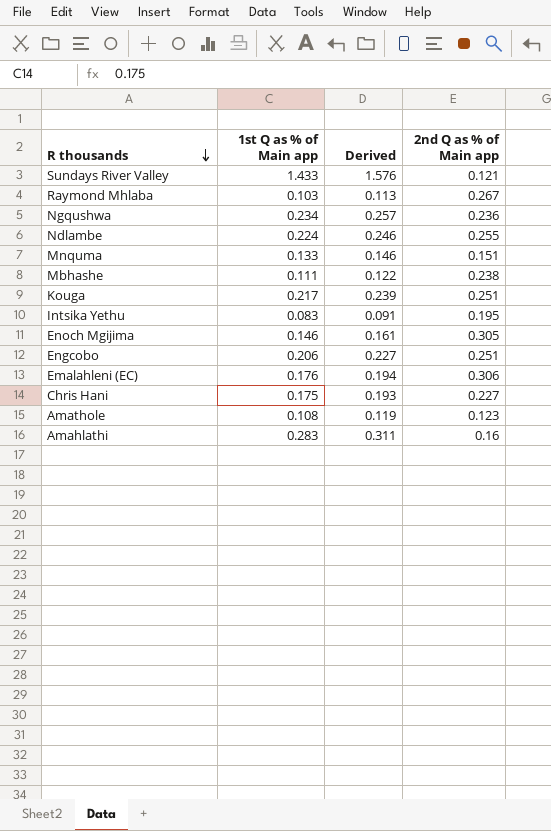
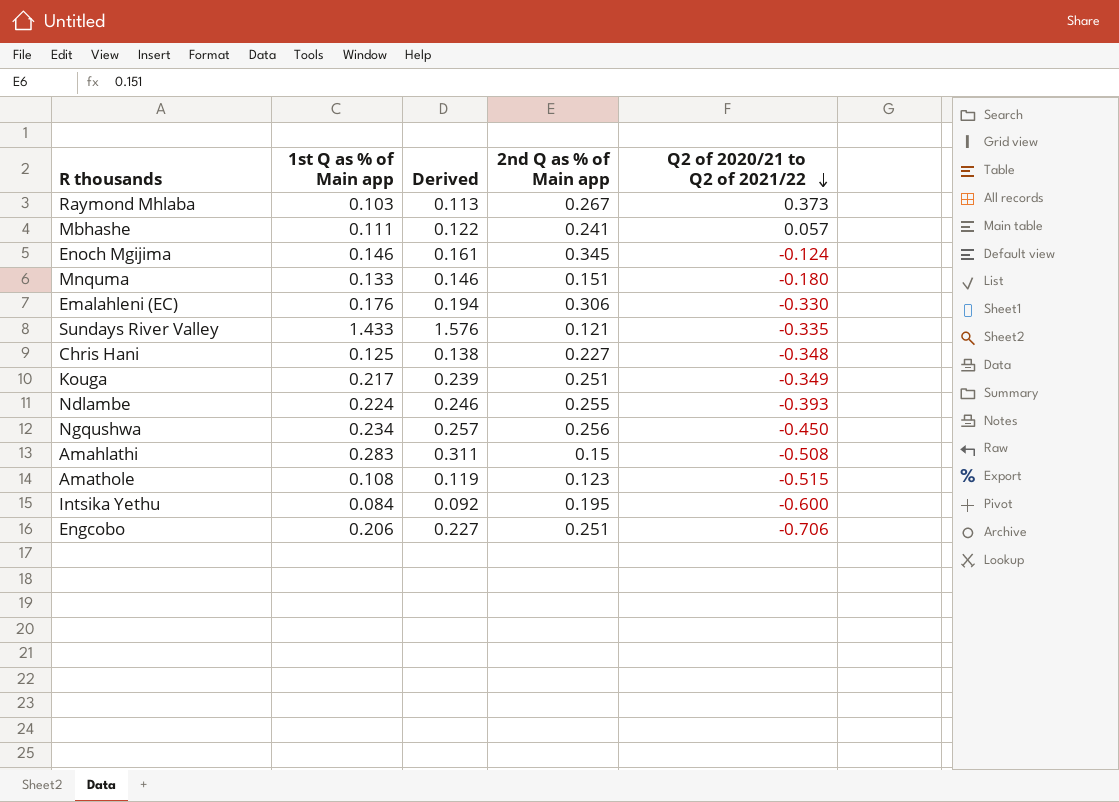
row order: R thousands descending -> Q2 of 2020/21 to Q2 of 2021/22 descending
column Q2 of 2020/21 to Q2 of 2021/22 | position: none -> 5
Mbhashe | 2nd Q as % of Main app: 0.238 -> 0.241
Enoch Mgijima | 2nd Q as % of Main app: 0.305 -> 0.345
Chris Hani | 1st Q as % of Main app: 0.175 -> 0.125
Chris Hani | Derived: 0.193 -> 0.138
Ngqushwa | 2nd Q as % of Main app: 0.236 -> 0.256
Amahlathi | 2nd Q as % of Main app: 0.16 -> 0.15
Intsika Yethu | 1st Q as % of Main app: 0.083 -> 0.084
Intsika Yethu | Derived: 0.091 -> 0.092

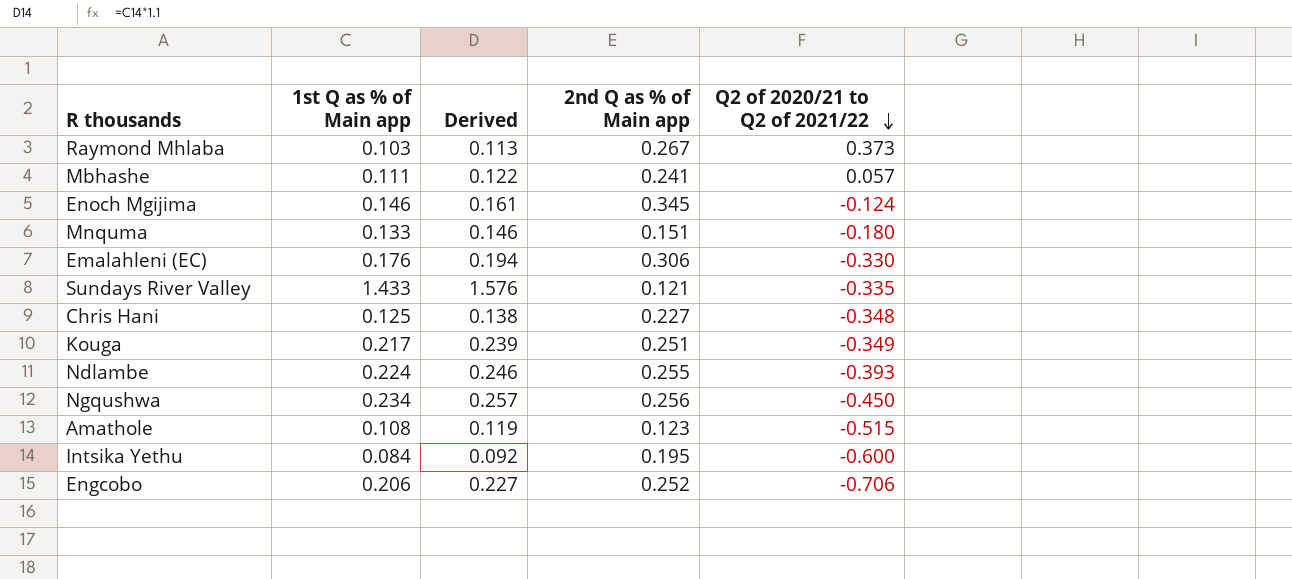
row Amahlathi: 0.283 | 0.311 | 0.15 | -0.508 -> none
Engcobo | 2nd Q as % of Main app: 0.251 -> 0.252

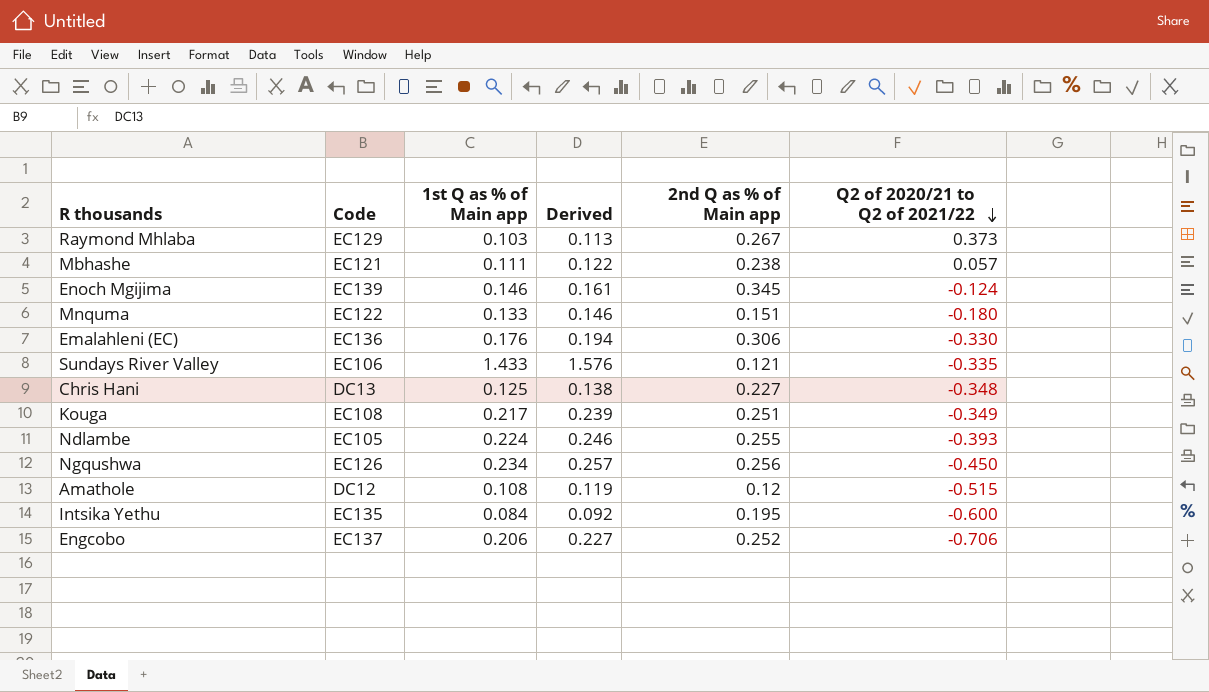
column Code | position: none -> 2
Mbhashe | 2nd Q as % of Main app: 0.241 -> 0.238
Amathole | 2nd Q as % of Main app: 0.123 -> 0.12

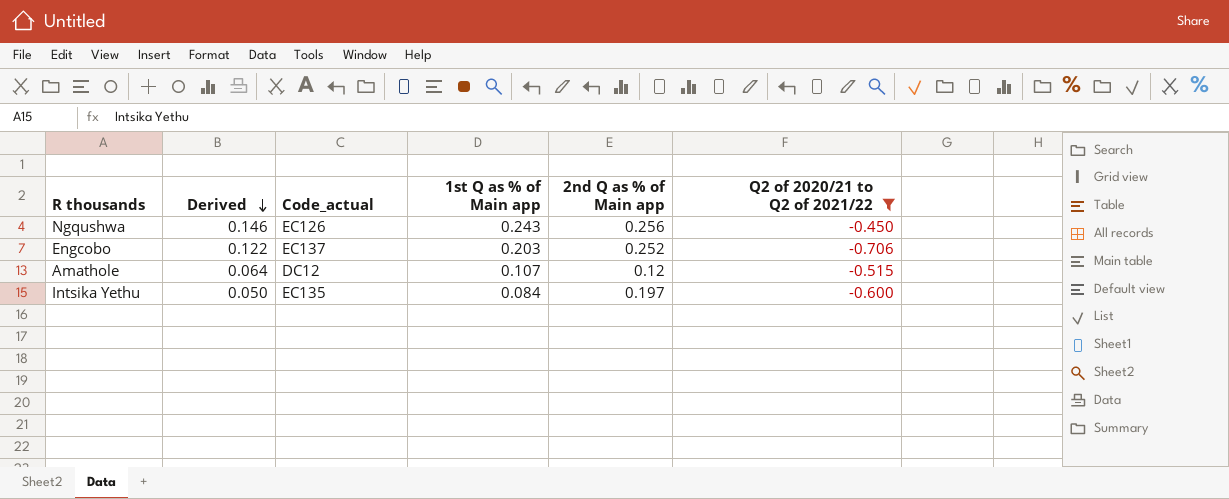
filter: none -> Q2 of 2020/21 to Q2 of 2021/22 <= -0.450
row order: Q2 of 2020/21 to Q2 of 2021/22 descending -> Derived descending
column Derived | formula: [1st Q as % of Main app] * 1.1 -> [1st Q as % of Main app] * 0.6
column Derived | position: 4 -> 2
column name: Code -> Code_actual
Ngqushwa | 1st Q as % of Main app: 0.234 -> 0.243
Engcobo | 1st Q as % of Main app: 0.206 -> 0.203
Amathole | 1st Q as % of Main app: 0.108 -> 0.107
Intsika Yethu | 2nd Q as % of Main app: 0.195 -> 0.197

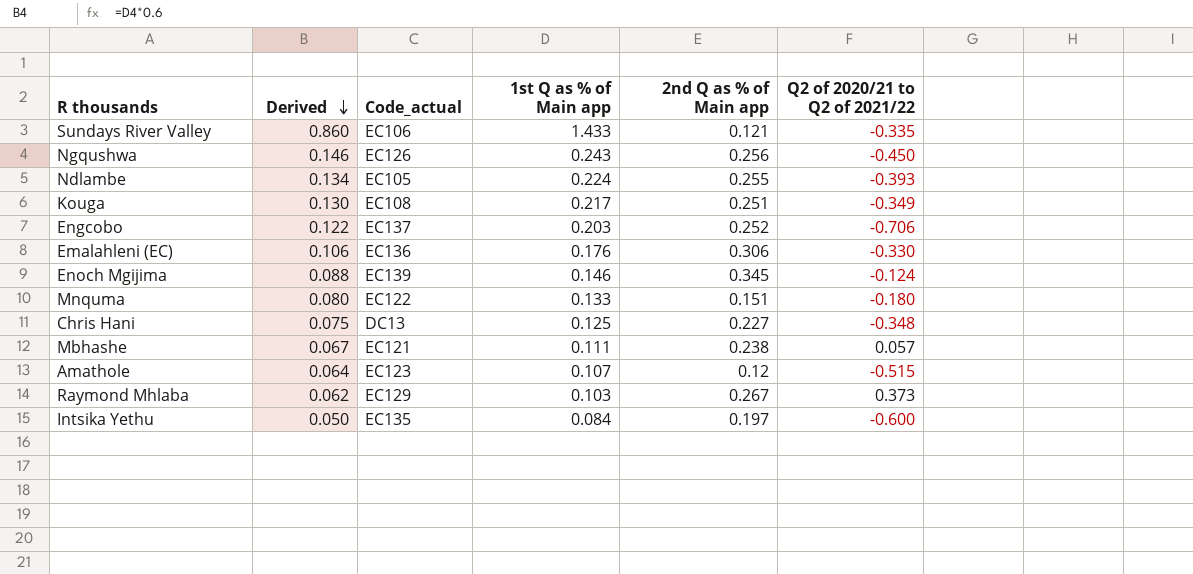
filter: Q2 of 2020/21 to Q2 of 2021/22 <= -0.450 -> none
Amathole | Code_actual: DC12 -> EC123

